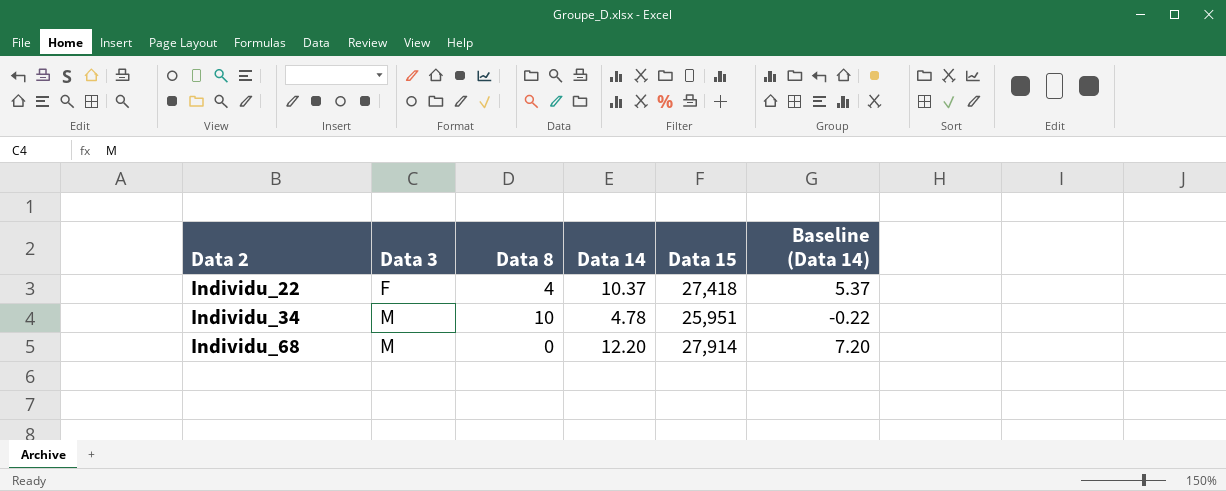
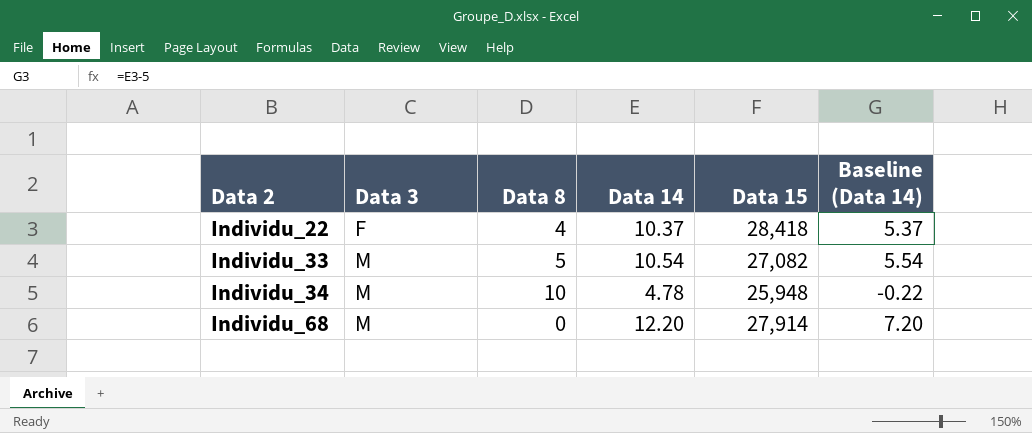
Individu_22 | Data 15: 27,418 -> 28,418
row Individu_33: none -> M | 5 | 10.54 | 27,082 | 5.54
Individu_34 | Data 15: 25,951 -> 25,948

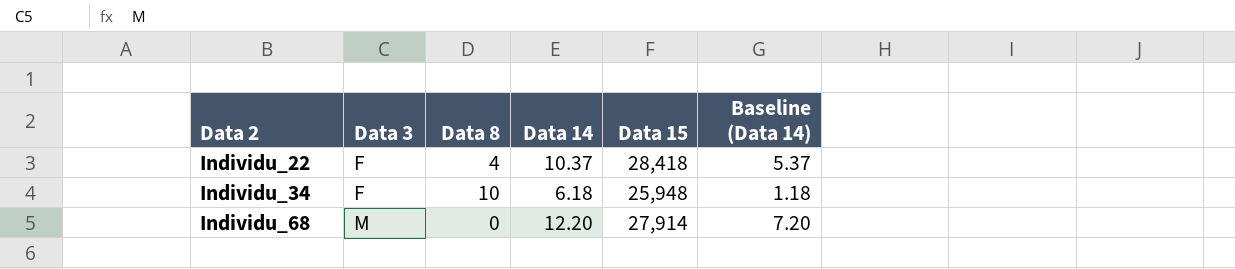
row Individu_33: M | 5 | 10.54 | 27,082 | 5.54 -> none
Individu_34 | Data 3: M -> F
Individu_34 | Data 14: 4.78 -> 6.18
Individu_34 | Baseline (Data 14): -0.22 -> 1.18

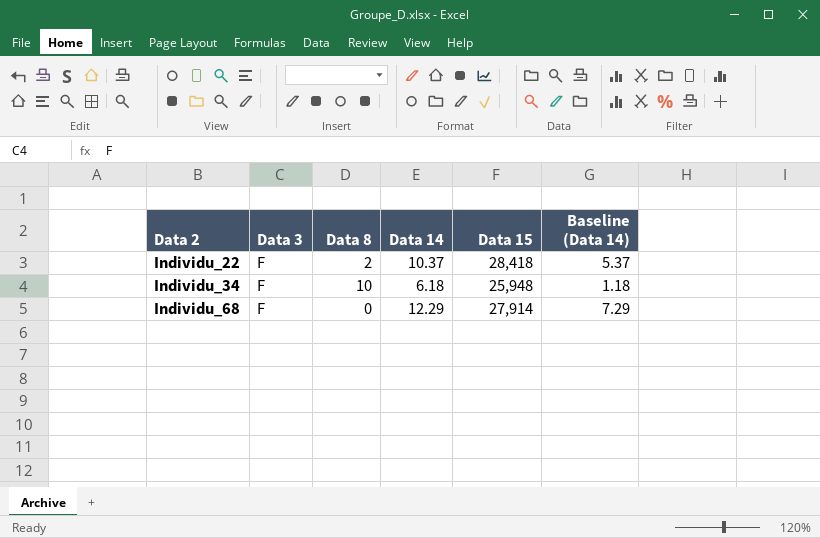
Individu_22 | Data 8: 4 -> 2
Individu_68 | Data 3: M -> F
Individu_68 | Data 14: 12.20 -> 12.29
Individu_68 | Baseline (Data 14): 7.20 -> 7.29

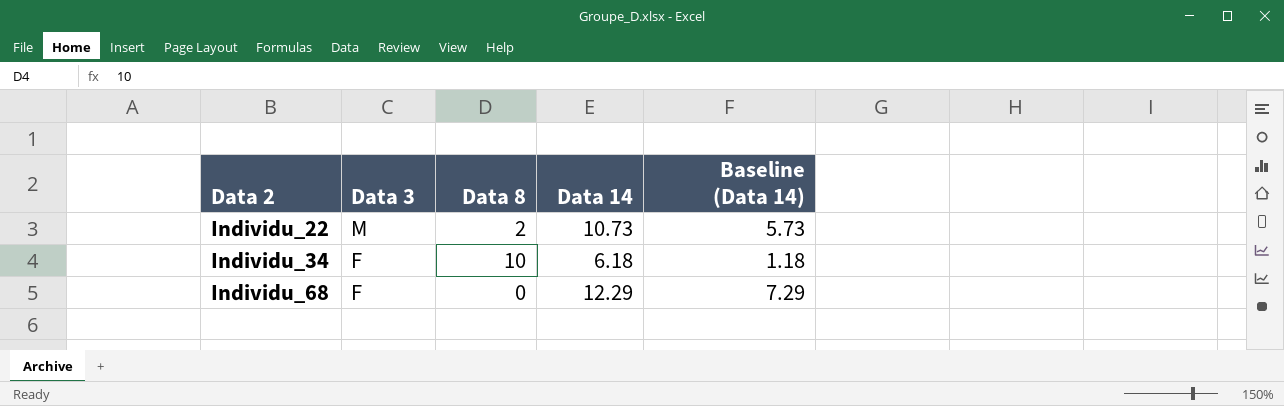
column Data 15 | position: 5 -> none
Individu_22 | Data 3: F -> M
Individu_22 | Data 14: 10.37 -> 10.73
Individu_22 | Baseline (Data 14): 5.37 -> 5.73

